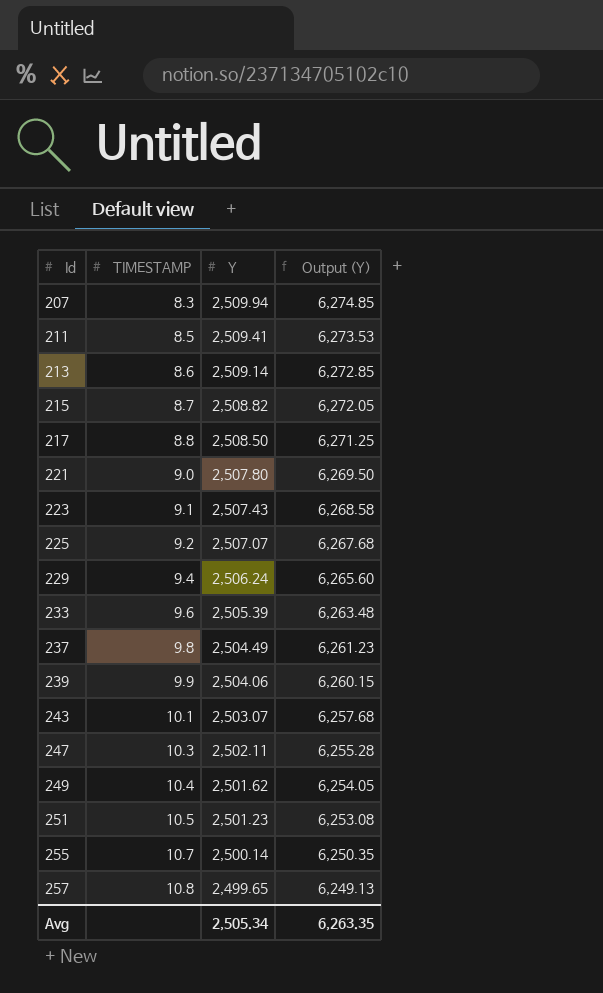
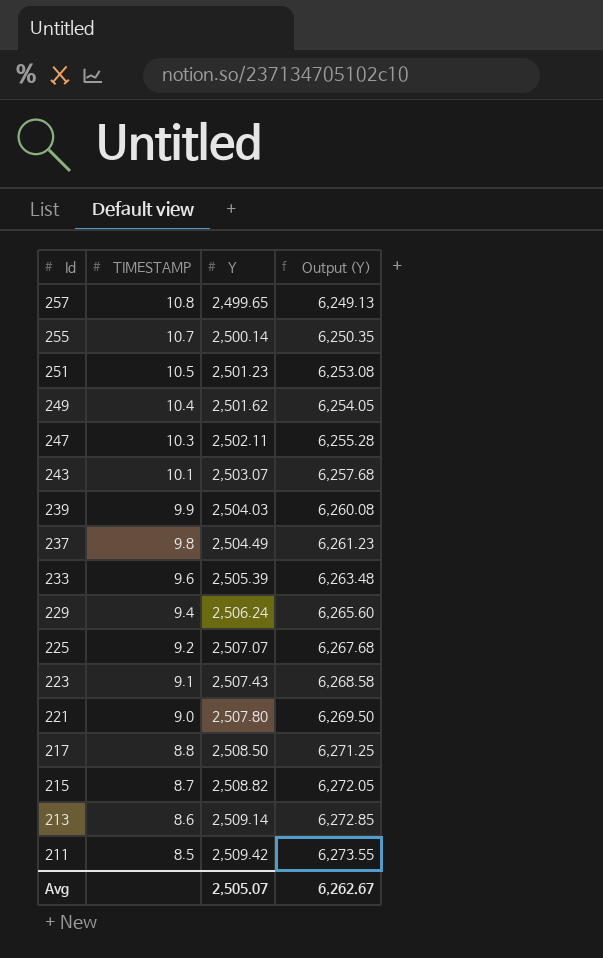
row order: Id ascending -> Id descending
row 207: 8.3 | 2,509.94 | 6,274.85 -> none
239 | Y: 2,504.06 -> 2,504.03
239 | Output (Y): 6,260.15 -> 6,260.08
211 | Y: 2,509.41 -> 2,509.42
211 | Output (Y): 6,273.53 -> 6,273.55
Avg | Y: 2,505.34 -> 2,505.07
Avg | Output (Y): 6,263.35 -> 6,262.67

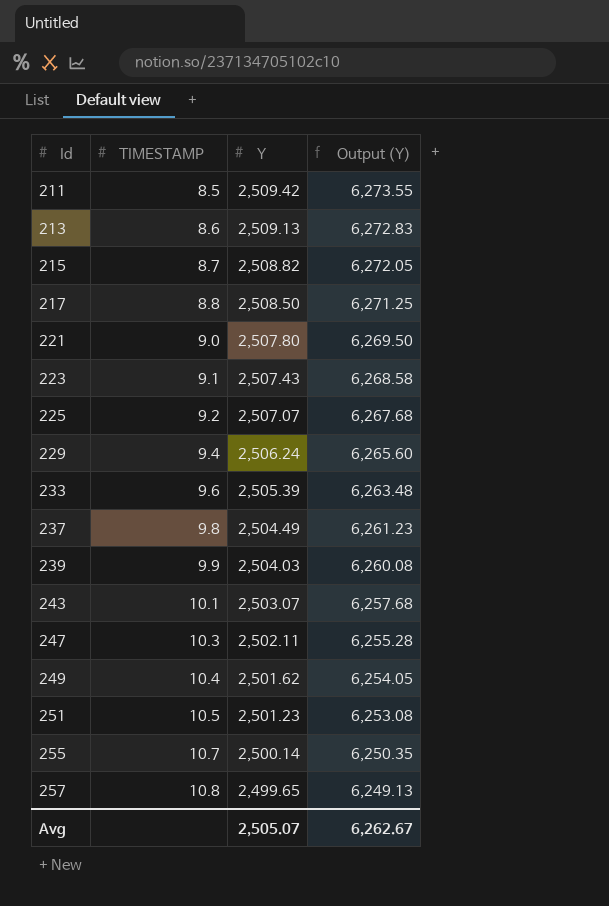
row order: Id descending -> Id ascending
213 | Y: 2,509.14 -> 2,509.13
213 | Output (Y): 6,272.85 -> 6,272.83

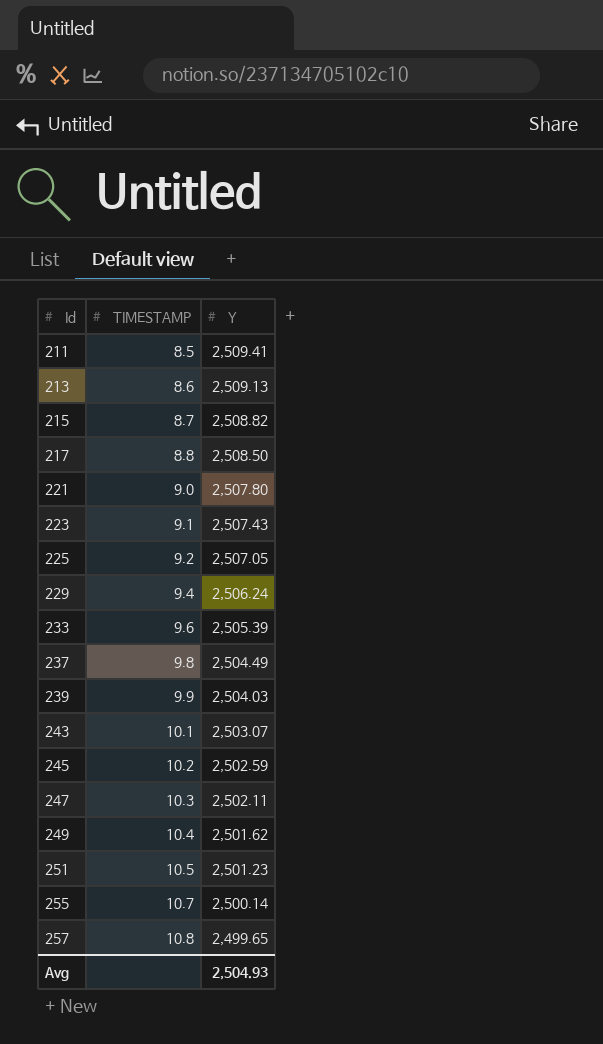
column Output (Y) | formula: [Y] * 2.5 -> none
211 | Y: 2,509.42 -> 2,509.41
225 | Y: 2,507.07 -> 2,507.05
row 245: none -> 10.2 | 2,502.59
Avg | Y: 2,505.07 -> 2,504.93

